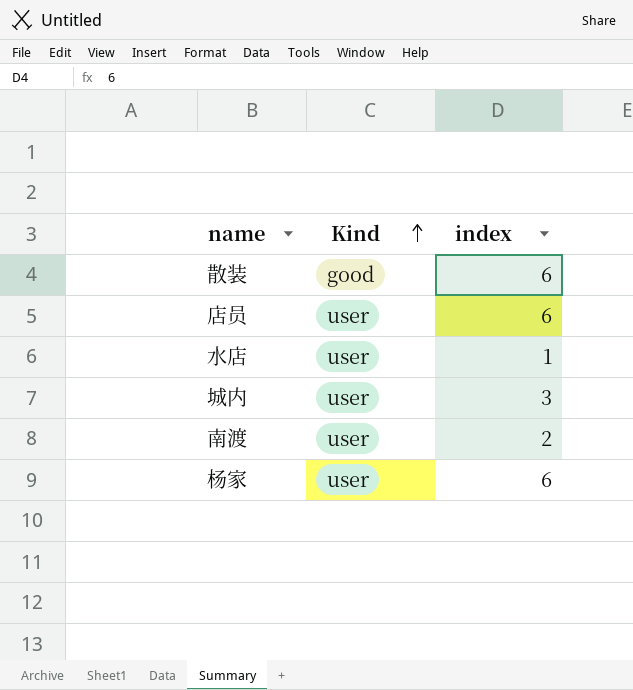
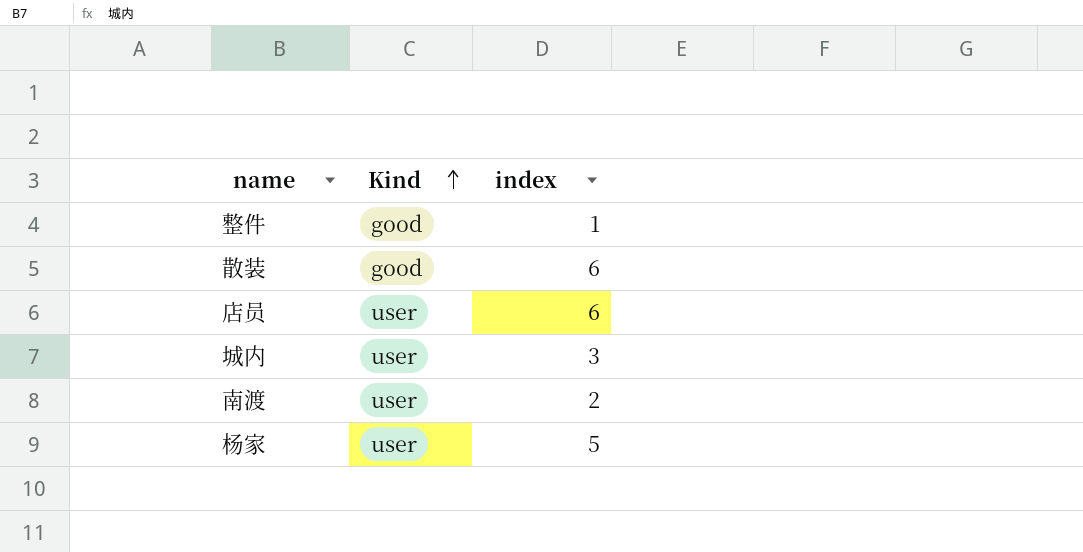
row 水店: user | 1 -> none
row 整件: none -> good | 1
杨家 | index: 6 -> 5

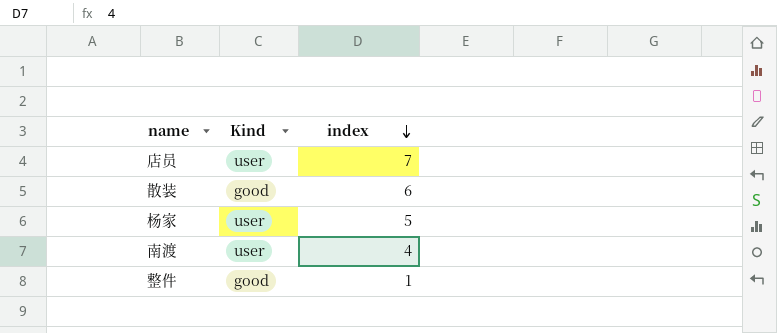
row order: Kind ascending -> index descending
row 城内: user | 3 -> none
店员 | index: 6 -> 7
南渡 | index: 2 -> 4

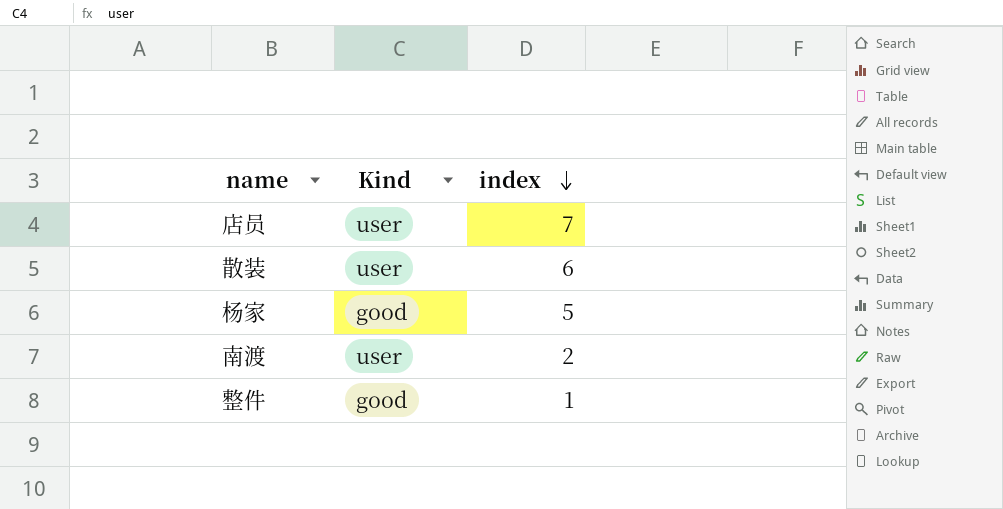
散装 | Kind: good -> user
杨家 | Kind: user -> good
南渡 | index: 4 -> 2

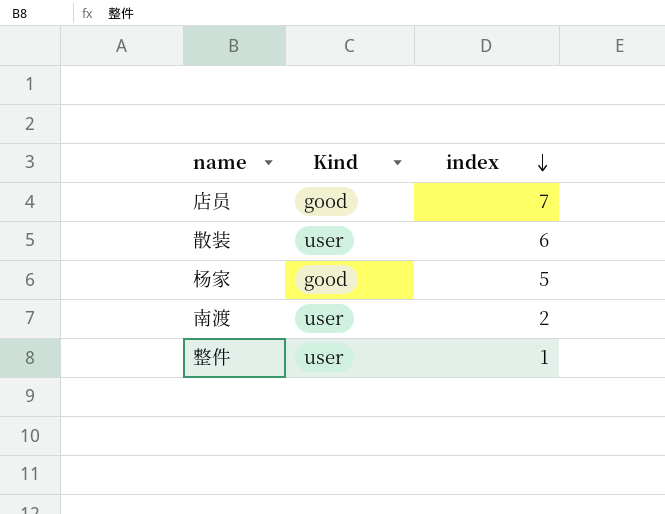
店员 | Kind: user -> good
整件 | Kind: good -> user

